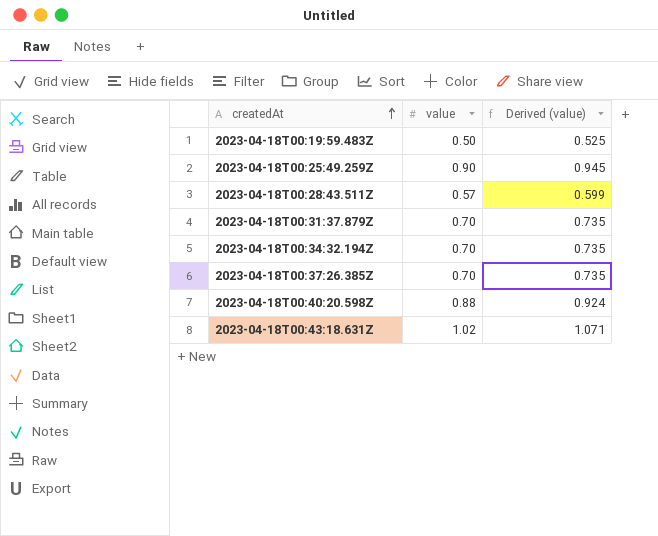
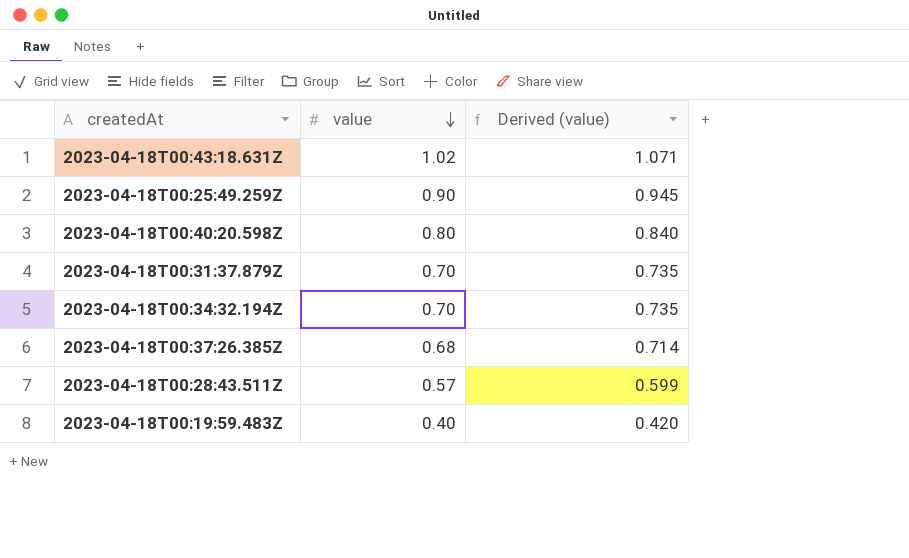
row order: createdAt ascending -> value descending
2023-04-18T00:40:20.598Z | value: 0.88 -> 0.80
2023-04-18T00:40:20.598Z | Derived (value): 0.924 -> 0.840
2023-04-18T00:37:26.385Z | value: 0.70 -> 0.68
2023-04-18T00:37:26.385Z | Derived (value): 0.735 -> 0.714
2023-04-18T00:19:59.483Z | value: 0.50 -> 0.40
2023-04-18T00:19:59.483Z | Derived (value): 0.525 -> 0.420

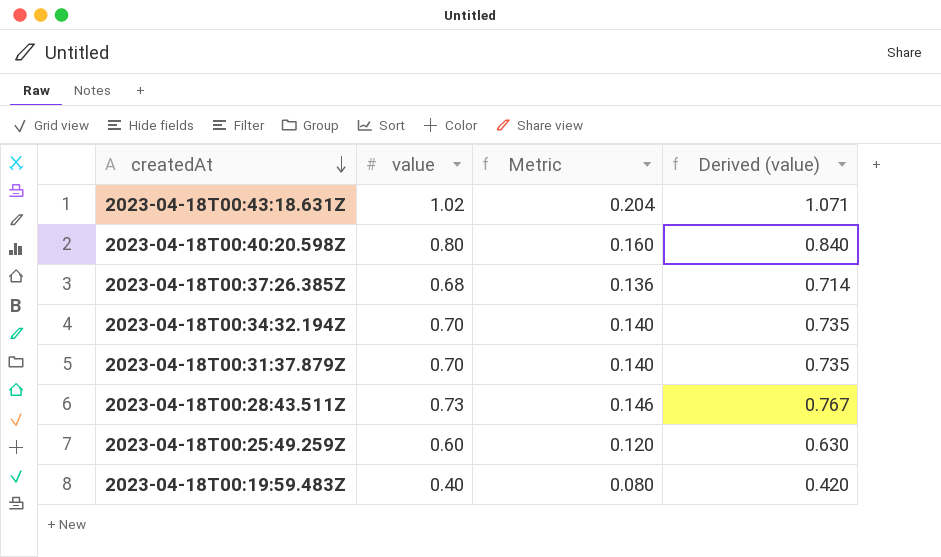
row order: value descending -> createdAt descending
column Metric | formula: none -> [value] * 0.2
2023-04-18T00:28:43.511Z | value: 0.57 -> 0.73
2023-04-18T00:28:43.511Z | Derived (value): 0.599 -> 0.767
2023-04-18T00:25:49.259Z | value: 0.90 -> 0.60
2023-04-18T00:25:49.259Z | Derived (value): 0.945 -> 0.630

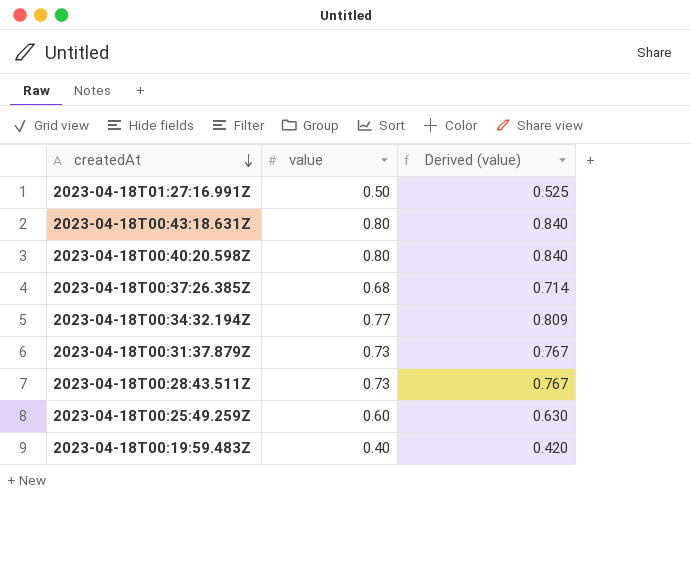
column Metric | formula: [value] * 0.2 -> none
row 2023-04-18T01:27:16.991Z: none -> 0.50 | 0.525
2023-04-18T00:43:18.631Z | value: 1.02 -> 0.80
2023-04-18T00:43:18.631Z | Derived (value): 1.071 -> 0.840
2023-04-18T00:34:32.194Z | value: 0.70 -> 0.77
2023-04-18T00:34:32.194Z | Derived (value): 0.735 -> 0.809
2023-04-18T00:31:37.879Z | value: 0.70 -> 0.73
2023-04-18T00:31:37.879Z | Derived (value): 0.735 -> 0.767

